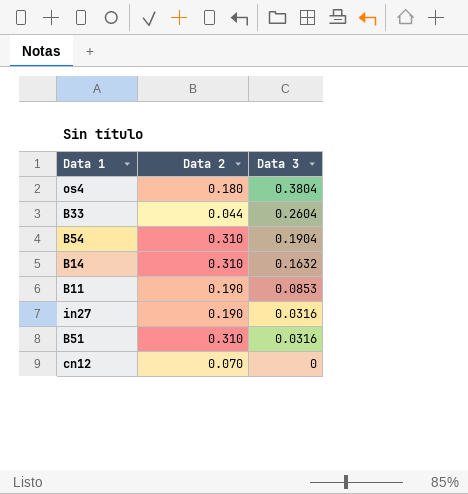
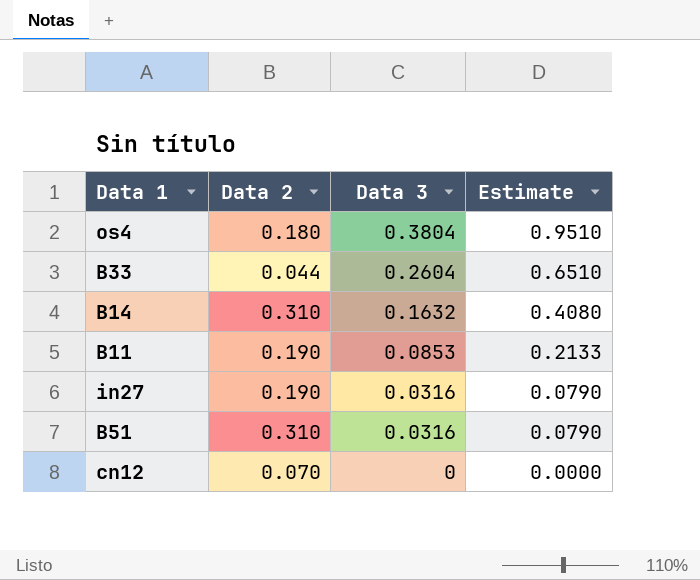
column Estimate | formula: none -> [Data 3] * 2.5
row B54: 0.310 | 0.1904 -> none

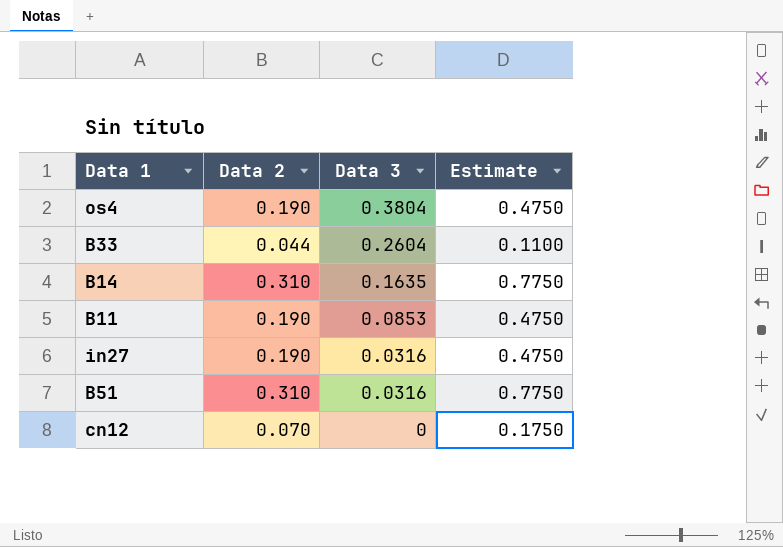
column Estimate | formula: [Data 3] * 2.5 -> [Data 2] * 2.5
os4 | Data 2: 0.180 -> 0.190
B14 | Data 3: 0.1632 -> 0.1635

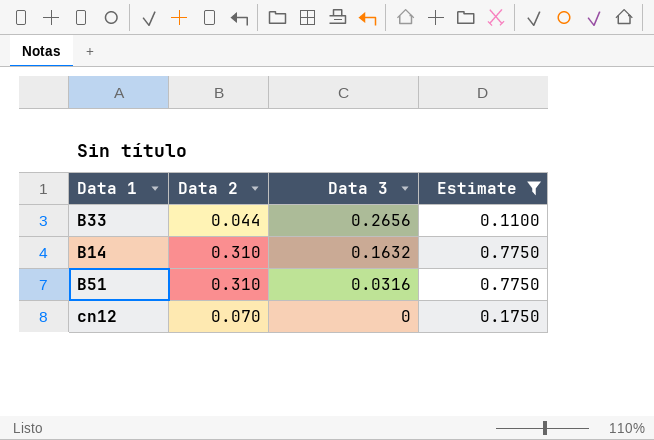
filter: none -> Estimate != 0.4750
B33 | Data 3: 0.2604 -> 0.2656
B14 | Data 3: 0.1635 -> 0.1632

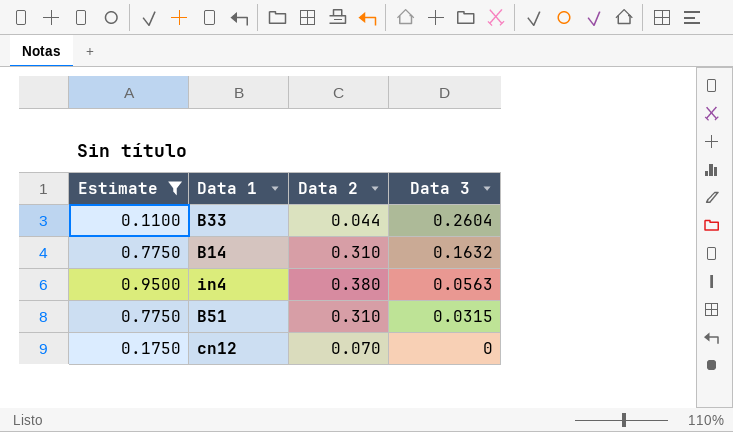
column Estimate | position: 4 -> 1
B33 | Data 3: 0.2656 -> 0.2604
row in4: none -> 0.9500 | 0.380 | 0.0563
B51 | Data 3: 0.0316 -> 0.0315

